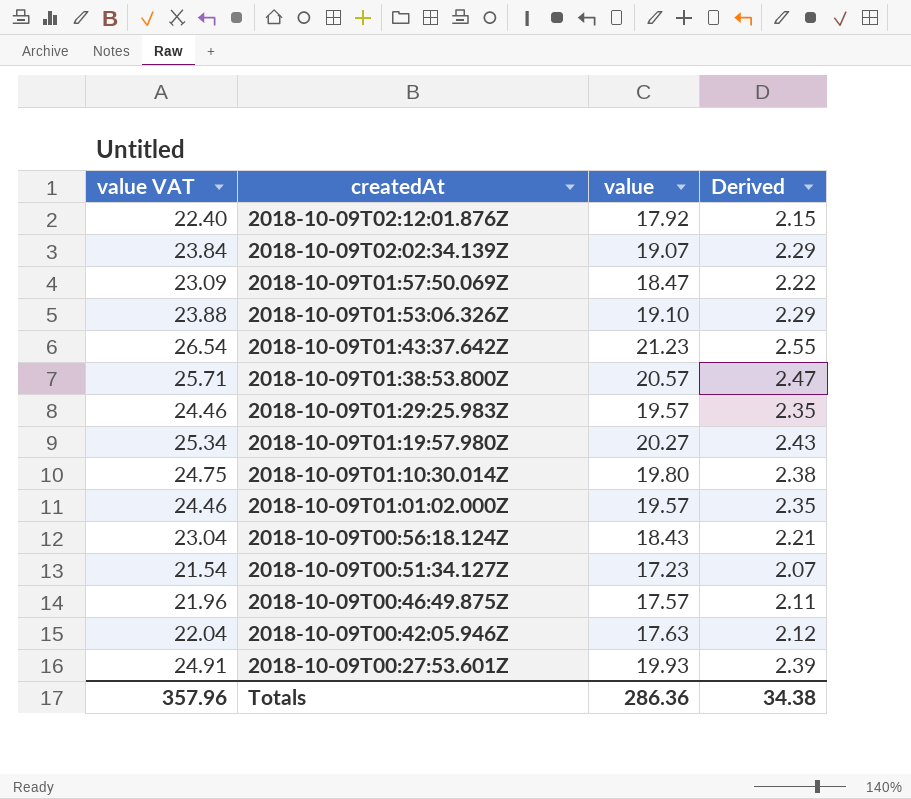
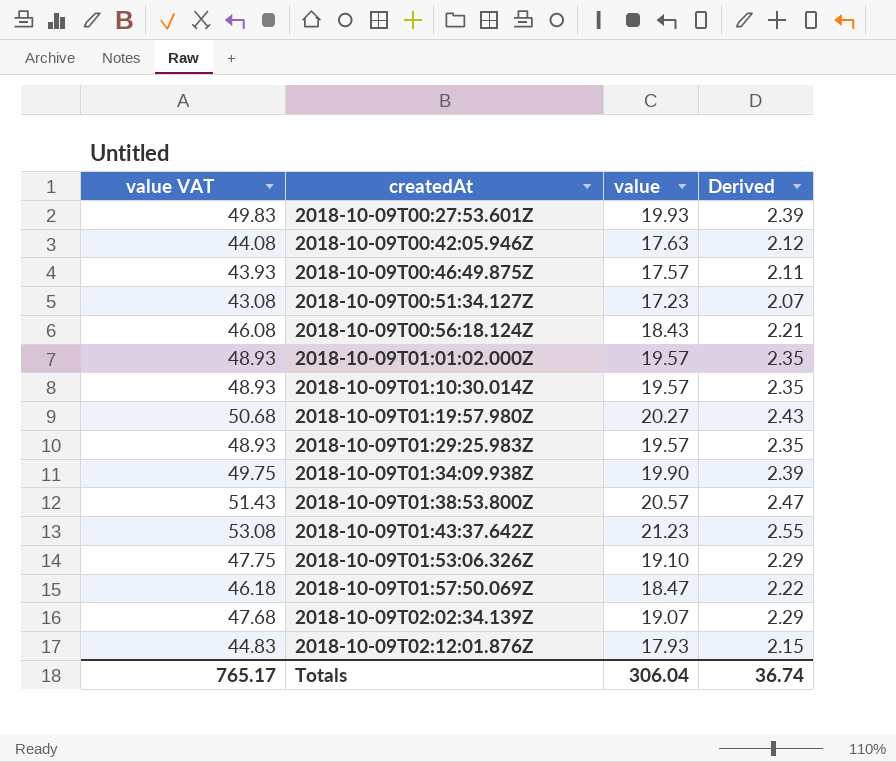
row order: createdAt descending -> createdAt ascending
column value VAT | formula: [value] * 1.25 -> [value] * 2.5
2018-10-09T01:10:30.014Z | value: 19.80 -> 19.57
2018-10-09T01:10:30.014Z | Derived: 2.38 -> 2.35
row 2018-10-09T01:34:09.938Z: none -> 49.75 | 19.90 | 2.39
2018-10-09T02:12:01.876Z | value: 17.92 -> 17.93
Totals | value VAT: 357.96 -> 765.17
Totals | value: 286.36 -> 306.04
Totals | Derived: 34.38 -> 36.74

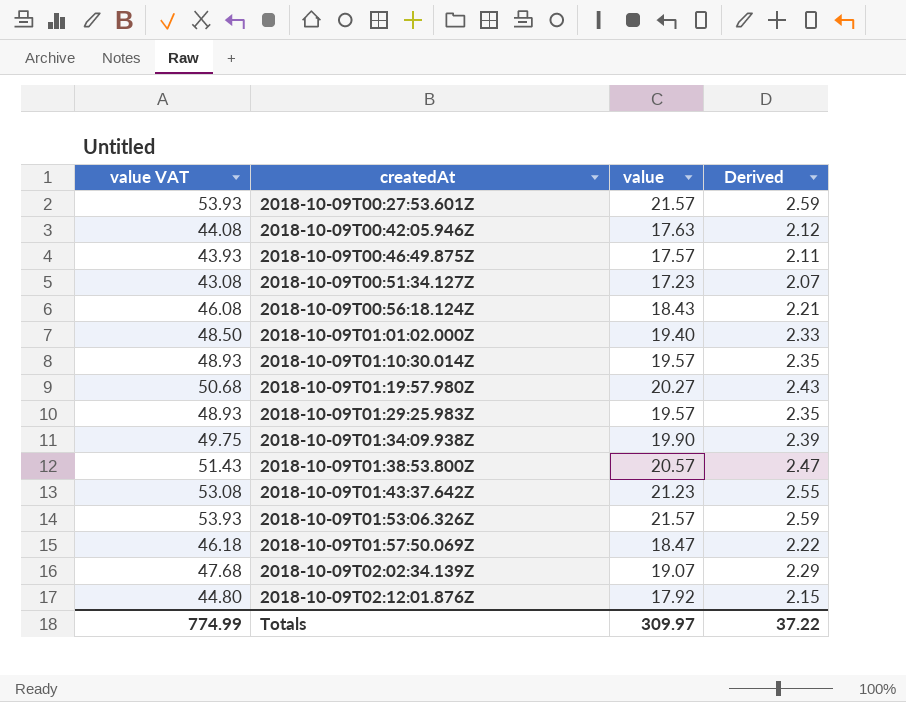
2018-10-09T00:27:53.601Z | value VAT: 49.83 -> 53.93
2018-10-09T00:27:53.601Z | value: 19.93 -> 21.57
2018-10-09T00:27:53.601Z | Derived: 2.39 -> 2.59
2018-10-09T01:01:02.000Z | value VAT: 48.93 -> 48.50
2018-10-09T01:01:02.000Z | value: 19.57 -> 19.40
2018-10-09T01:01:02.000Z | Derived: 2.35 -> 2.33
2018-10-09T01:53:06.326Z | value VAT: 47.75 -> 53.93
2018-10-09T01:53:06.326Z | value: 19.10 -> 21.57
2018-10-09T01:53:06.326Z | Derived: 2.29 -> 2.59
2018-10-09T02:12:01.876Z | value VAT: 44.83 -> 44.80
2018-10-09T02:12:01.876Z | value: 17.93 -> 17.92
Totals | value VAT: 765.17 -> 774.99
Totals | value: 306.04 -> 309.97
Totals | Derived: 36.74 -> 37.22

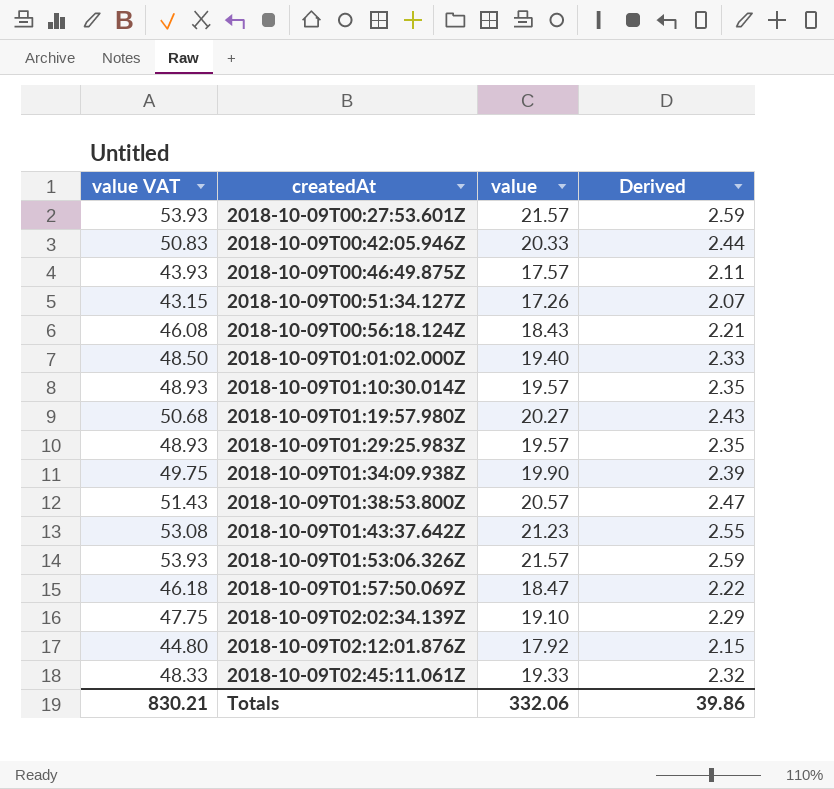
2018-10-09T00:42:05.946Z | value VAT: 44.08 -> 50.83
2018-10-09T00:42:05.946Z | value: 17.63 -> 20.33
2018-10-09T00:42:05.946Z | Derived: 2.12 -> 2.44
2018-10-09T00:51:34.127Z | value VAT: 43.08 -> 43.15
2018-10-09T00:51:34.127Z | value: 17.23 -> 17.26
2018-10-09T02:02:34.139Z | value VAT: 47.68 -> 47.75
2018-10-09T02:02:34.139Z | value: 19.07 -> 19.10
row 2018-10-09T02:45:11.061Z: none -> 48.33 | 19.33 | 2.32
Totals | value VAT: 774.99 -> 830.21
Totals | value: 309.97 -> 332.06
Totals | Derived: 37.22 -> 39.86

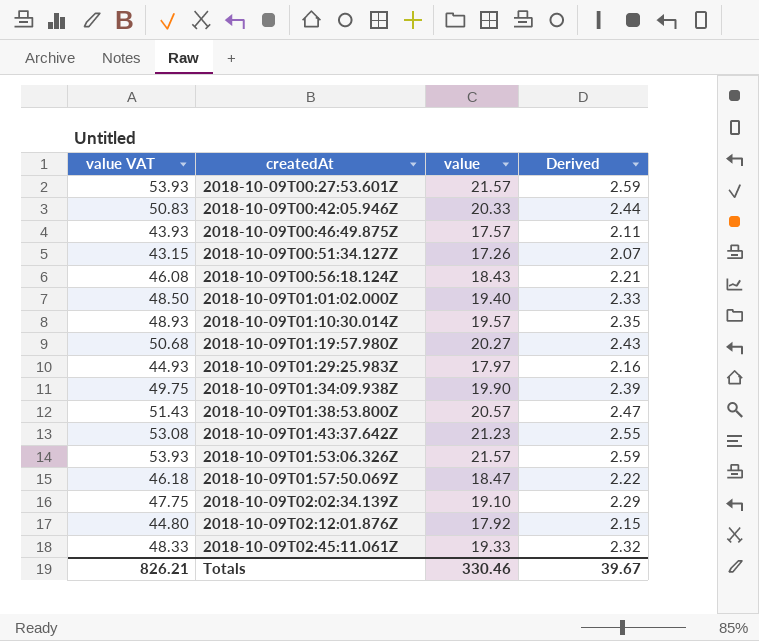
2018-10-09T01:29:25.983Z | value VAT: 48.93 -> 44.93
2018-10-09T01:29:25.983Z | value: 19.57 -> 17.97
2018-10-09T01:29:25.983Z | Derived: 2.35 -> 2.16
Totals | value VAT: 830.21 -> 826.21
Totals | value: 332.06 -> 330.46
Totals | Derived: 39.86 -> 39.67

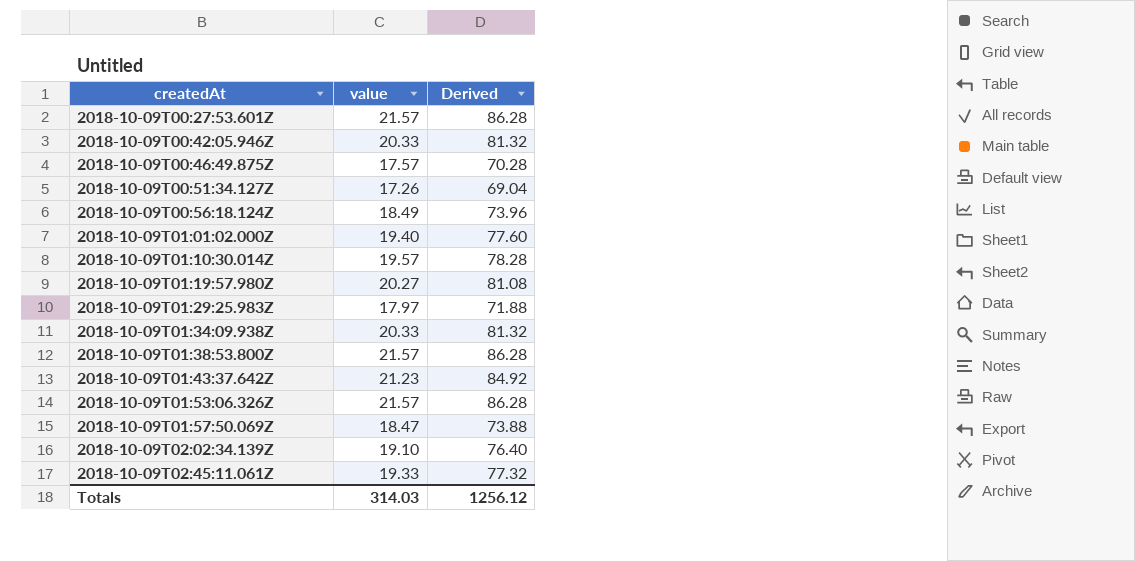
column value VAT | formula: [value] * 2.5 -> none
column Derived | formula: [value] * 0.12 -> [value] * 4
row 2018-10-09T02:12:01.876Z: 44.80 | 17.92 | 2.15 -> none
2018-10-09T00:56:18.124Z | value: 18.43 -> 18.49
2018-10-09T01:34:09.938Z | value: 19.90 -> 20.33
2018-10-09T01:38:53.800Z | value: 20.57 -> 21.57
Totals | value: 330.46 -> 314.03
Totals | Derived: 39.67 -> 1256.12

